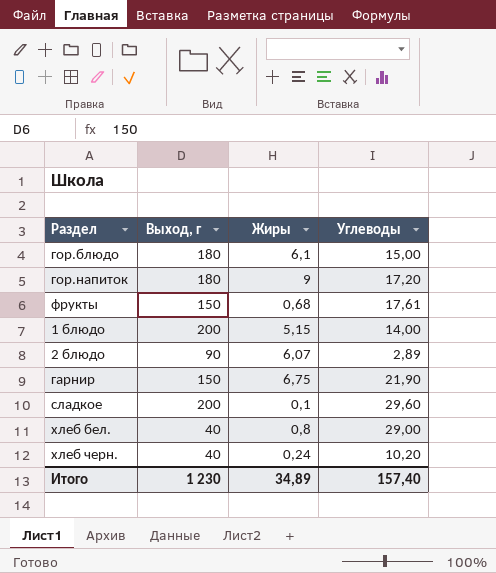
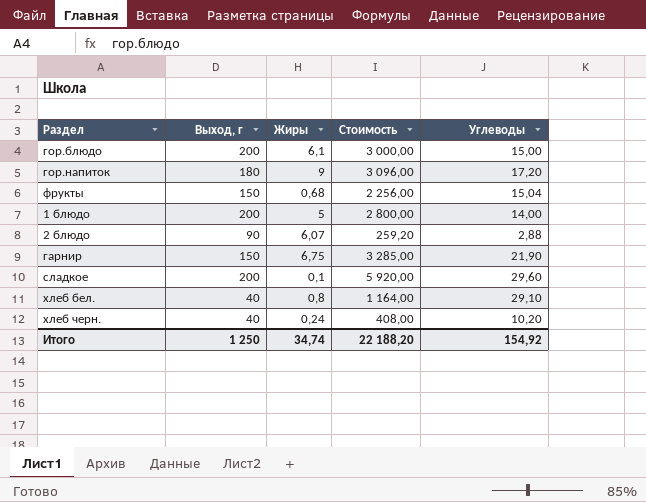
column Стоимость | formula: none -> [Выход, г] * [Углеводы]
гор.блюдо | Выход, г: 180 -> 200
фрукты | Углеводы: 17,61 -> 15,04
1 блюдо | Жиры: 5,15 -> 5
2 блюдо | Углеводы: 2,89 -> 2,88
хлеб бел. | Углеводы: 29,00 -> 29,10
Итого | Выход, г: 1 230 -> 1 250
Итого | Жиры: 34,89 -> 34,74
Итого | Углеводы: 157,40 -> 154,92

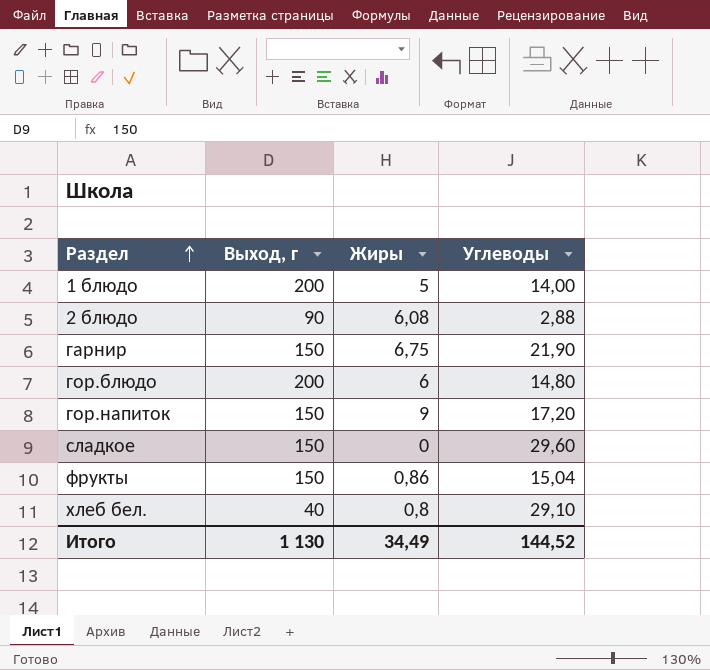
row order: none -> Раздел ascending
column Стоимость | formula: [Выход, г] * [Углеводы] -> none
row хлеб черн.: 40 | 0,24 | 408,00 | 10,20 -> none
2 блюдо | Жиры: 6,07 -> 6,08
гор.блюдо | Жиры: 6,1 -> 6
гор.блюдо | Углеводы: 15,00 -> 14,80
гор.напиток | Выход, г: 180 -> 150
сладкое | Выход, г: 200 -> 150
сладкое | Жиры: 0,1 -> 0
фрукты | Жиры: 0,68 -> 0,86
Итого | Выход, г: 1 250 -> 1 130
Итого | Жиры: 34,74 -> 34,49
Итого | Углеводы: 154,92 -> 144,52

